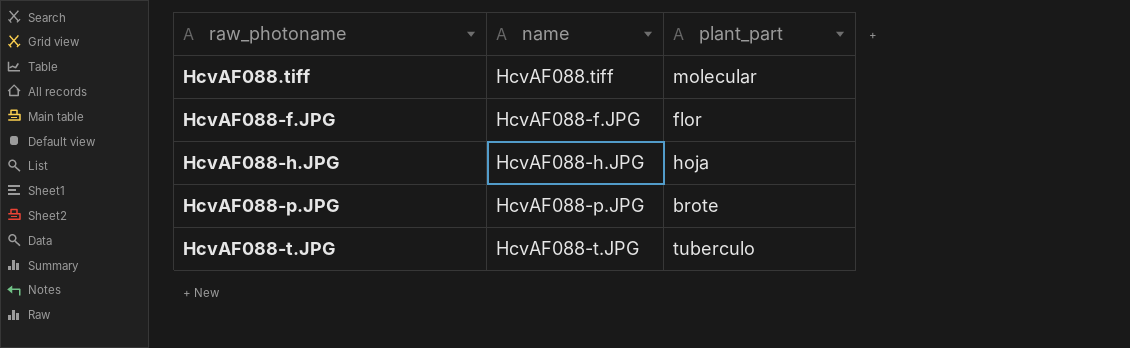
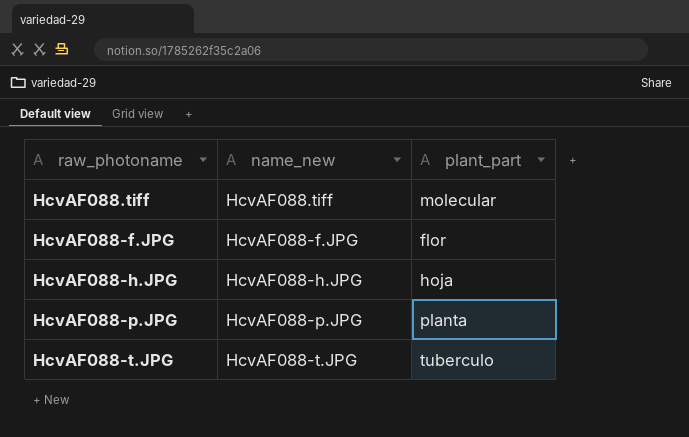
column name: name -> name_new
HcvAF088-p.JPG | plant_part: brote -> planta

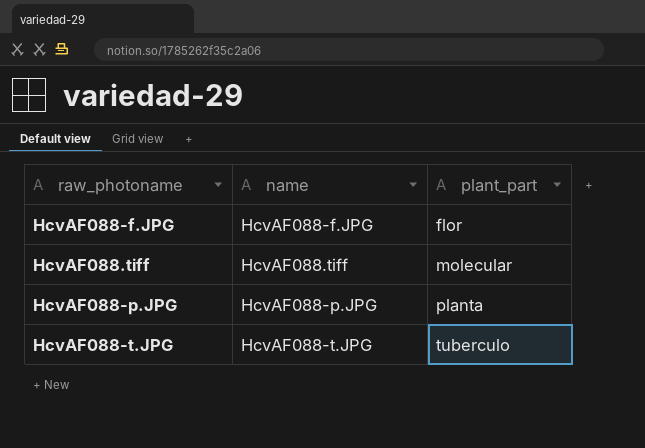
row order: none -> plant_part ascending
column name: name_new -> name
row HcvAF088-h.JPG: HcvAF088-h.JPG | hoja -> none

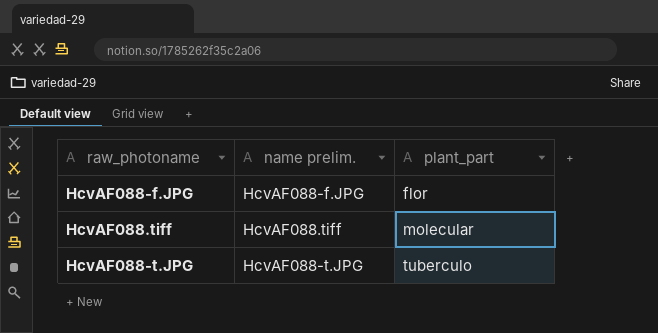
column name: name -> name prelim.
row HcvAF088-p.JPG: HcvAF088-p.JPG | planta -> none

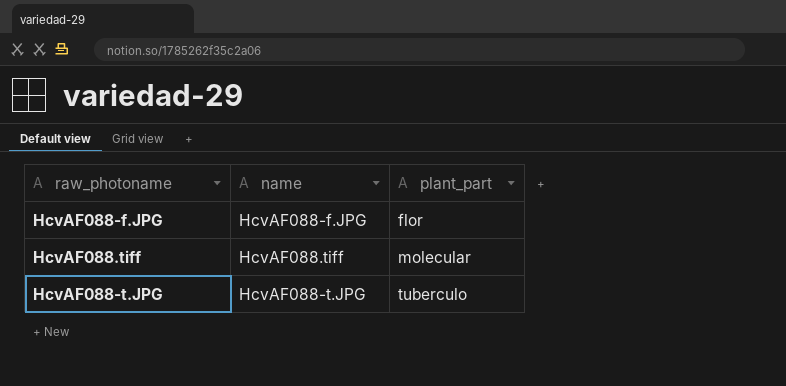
column name: name prelim. -> name

